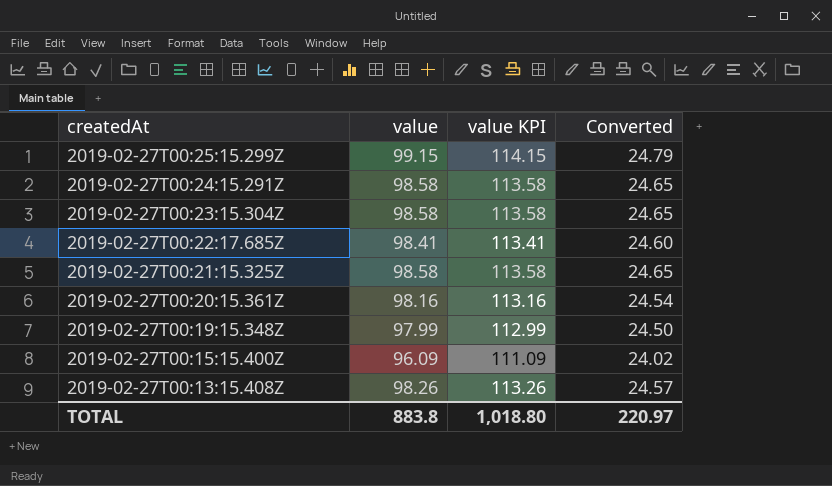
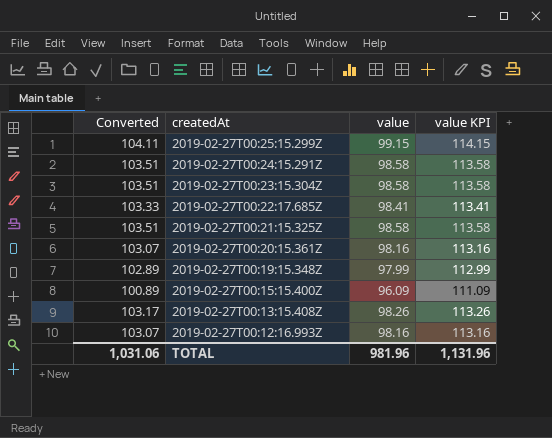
column Converted | formula: [value] * 0.25 -> [value] * 1.05
column Converted | position: 4 -> 1
row 2019-02-27T00:12:16.993Z: none -> 103.07 | 98.16 | 113.16
TOTAL | Converted: 220.97 -> 1,031.06
TOTAL | value: 883.8 -> 981.96
TOTAL | value KPI: 1,018.80 -> 1,131.96

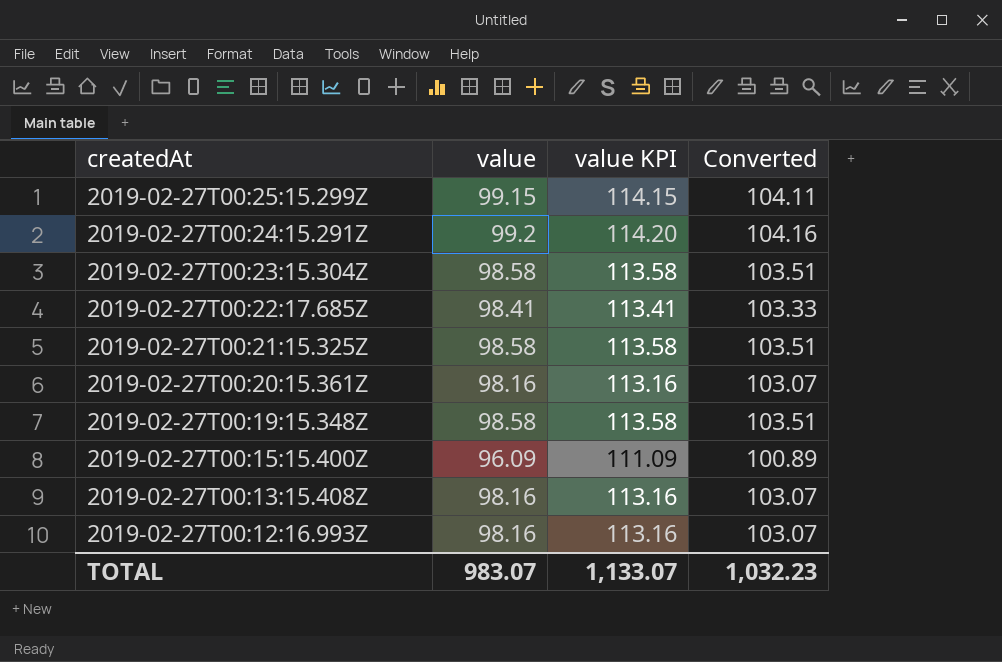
column Converted | position: 1 -> 4
2019-02-27T00:24:15.291Z | value: 98.58 -> 99.2
2019-02-27T00:24:15.291Z | value KPI: 113.58 -> 114.20
2019-02-27T00:24:15.291Z | Converted: 103.51 -> 104.16
2019-02-27T00:19:15.348Z | value: 97.99 -> 98.58
2019-02-27T00:19:15.348Z | value KPI: 112.99 -> 113.58
2019-02-27T00:19:15.348Z | Converted: 102.89 -> 103.51
2019-02-27T00:13:15.408Z | value: 98.26 -> 98.16
2019-02-27T00:13:15.408Z | value KPI: 113.26 -> 113.16
2019-02-27T00:13:15.408Z | Converted: 103.17 -> 103.07
TOTAL | value: 981.96 -> 983.07
TOTAL | value KPI: 1,131.96 -> 1,133.07
TOTAL | Converted: 1,031.06 -> 1,032.23

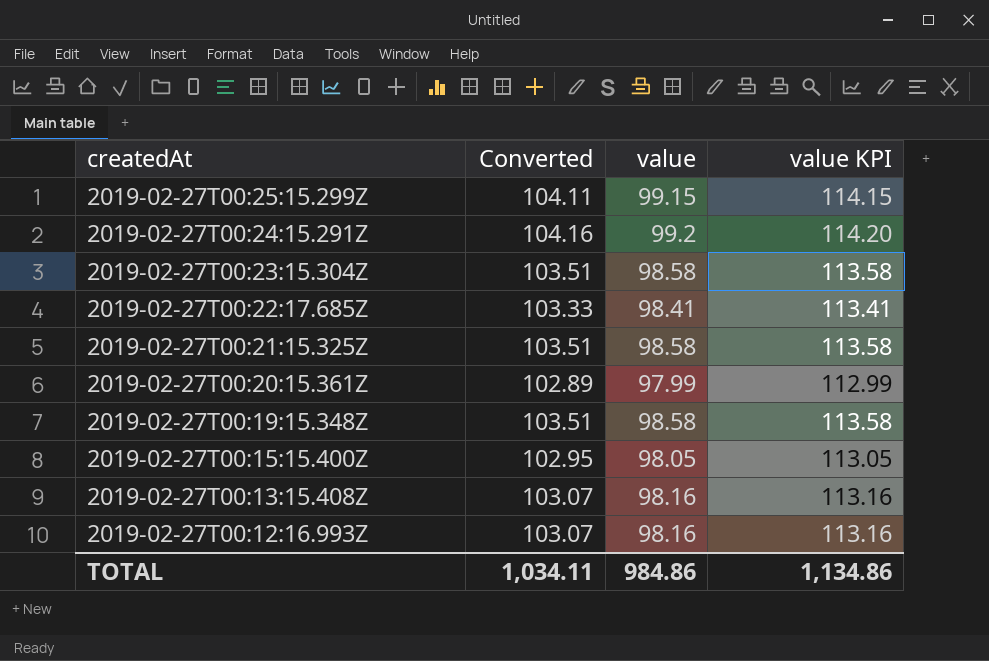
column Converted | position: 4 -> 2
2019-02-27T00:20:15.361Z | Converted: 103.07 -> 102.89
2019-02-27T00:20:15.361Z | value: 98.16 -> 97.99
2019-02-27T00:20:15.361Z | value KPI: 113.16 -> 112.99
2019-02-27T00:15:15.400Z | Converted: 100.89 -> 102.95
2019-02-27T00:15:15.400Z | value: 96.09 -> 98.05
2019-02-27T00:15:15.400Z | value KPI: 111.09 -> 113.05
TOTAL | Converted: 1,032.23 -> 1,034.11
TOTAL | value: 983.07 -> 984.86
TOTAL | value KPI: 1,133.07 -> 1,134.86

